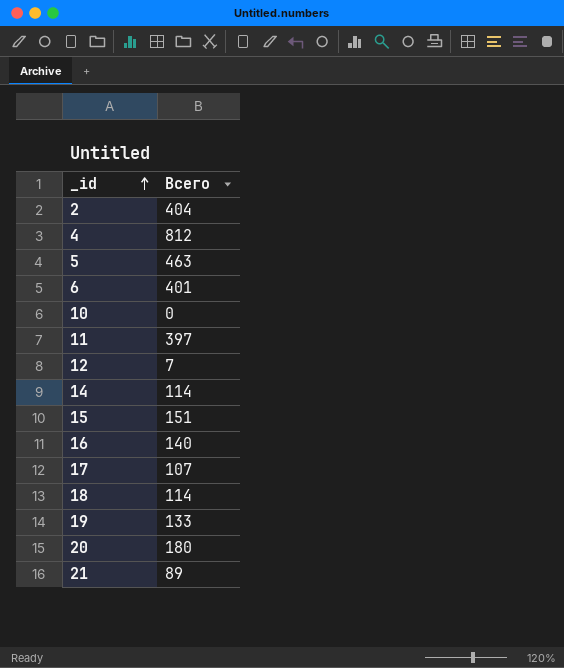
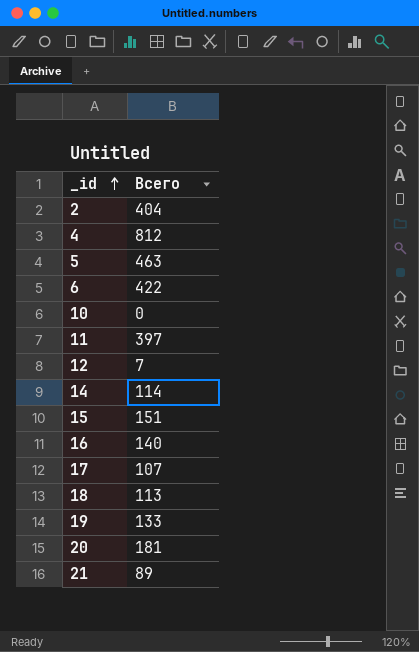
6 | Всего: 401 -> 422
18 | Всего: 114 -> 113
20 | Всего: 180 -> 181

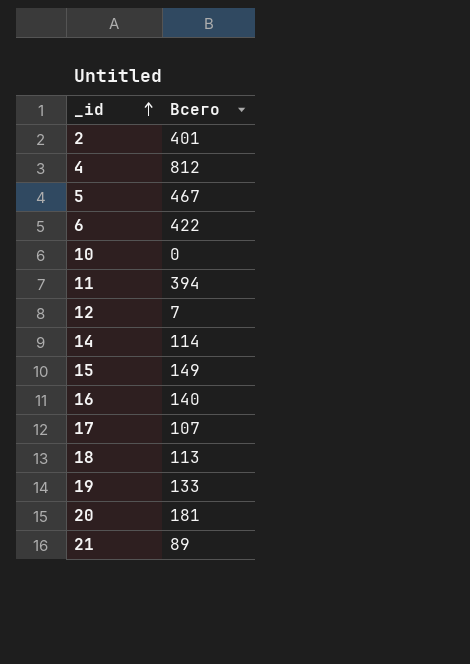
2 | Всего: 404 -> 401
5 | Всего: 463 -> 467
11 | Всего: 397 -> 394
15 | Всего: 151 -> 149

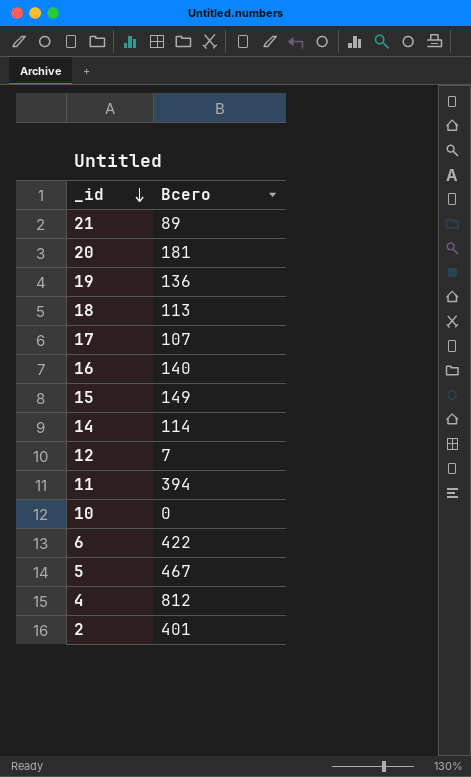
row order: _id ascending -> _id descending
19 | Всего: 133 -> 136

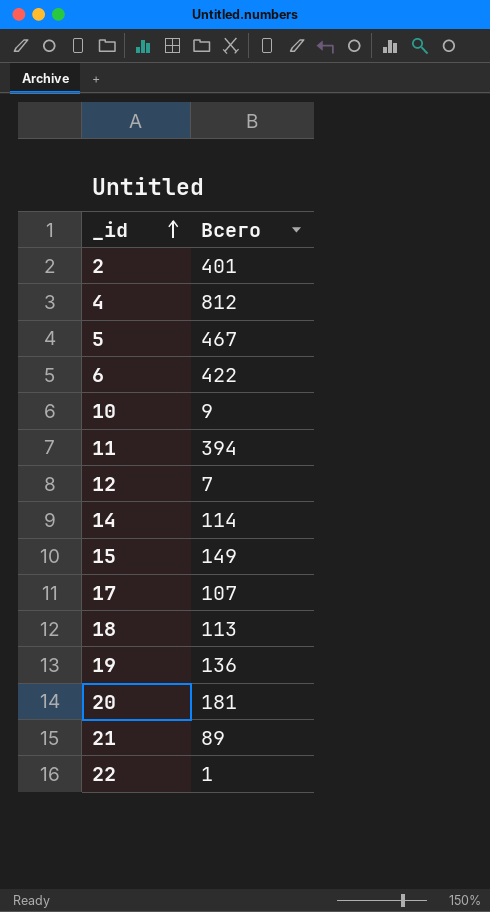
row order: _id descending -> _id ascending
row 16: 140 -> none
10 | Всего: 0 -> 9
row 22: none -> 1

